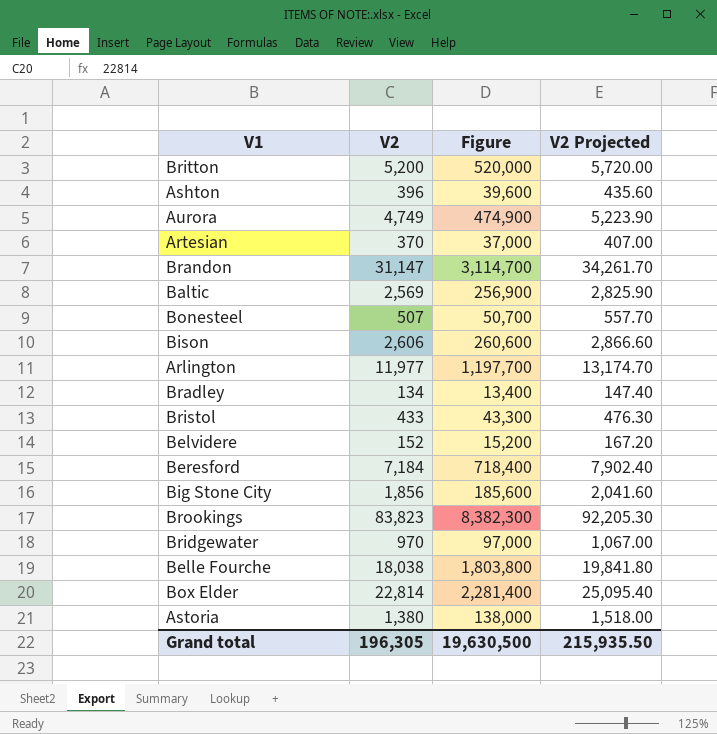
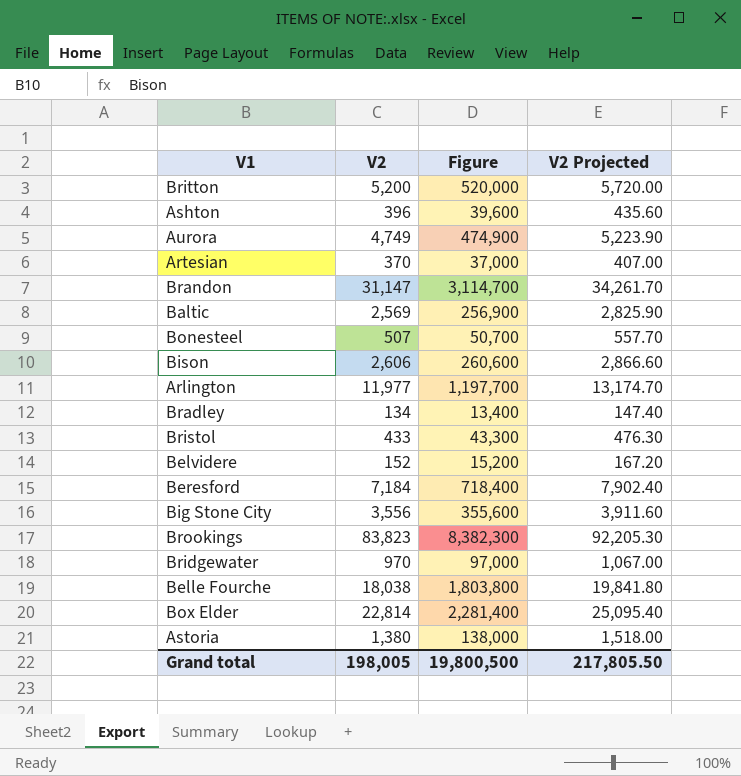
Big Stone City | V2: 1,856 -> 3,556
Big Stone City | Figure: 185,600 -> 355,600
Big Stone City | V2 Projected: 2,041.60 -> 3,911.60
Grand total | V2: 196,305 -> 198,005
Grand total | Figure: 19,630,500 -> 19,800,500
Grand total | V2 Projected: 215,935.50 -> 217,805.50

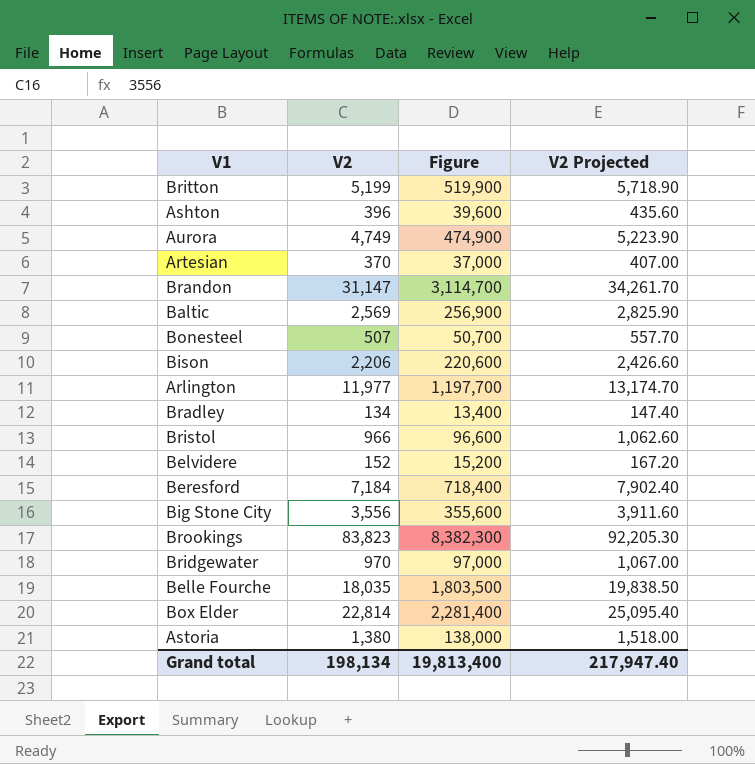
Britton | V2: 5,200 -> 5,199
Britton | Figure: 520,000 -> 519,900
Britton | V2 Projected: 5,720.00 -> 5,718.90
Bison | V2: 2,606 -> 2,206
Bison | Figure: 260,600 -> 220,600
Bison | V2 Projected: 2,866.60 -> 2,426.60
Bristol | V2: 433 -> 966
Bristol | Figure: 43,300 -> 96,600
Bristol | V2 Projected: 476.30 -> 1,062.60
Belle Fourche | V2: 18,038 -> 18,035
Belle Fourche | Figure: 1,803,800 -> 1,803,500
Belle Fourche | V2 Projected: 19,841.80 -> 19,838.50
Grand total | V2: 198,005 -> 198,134
Grand total | Figure: 19,800,500 -> 19,813,400
Grand total | V2 Projected: 217,805.50 -> 217,947.40

